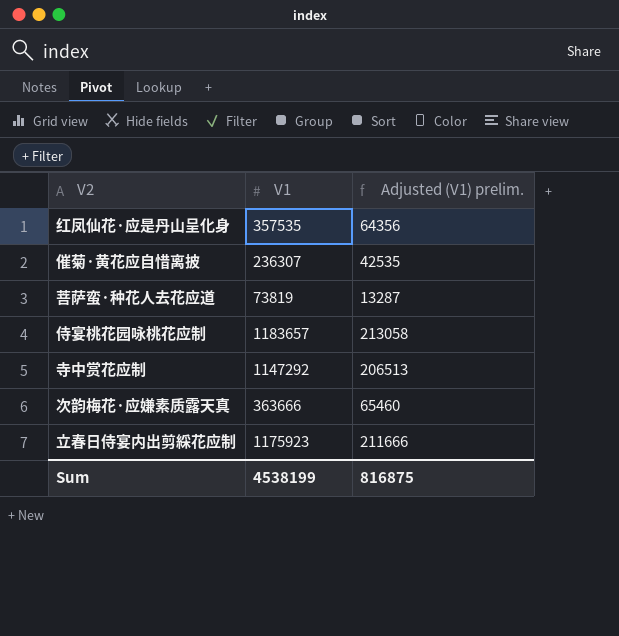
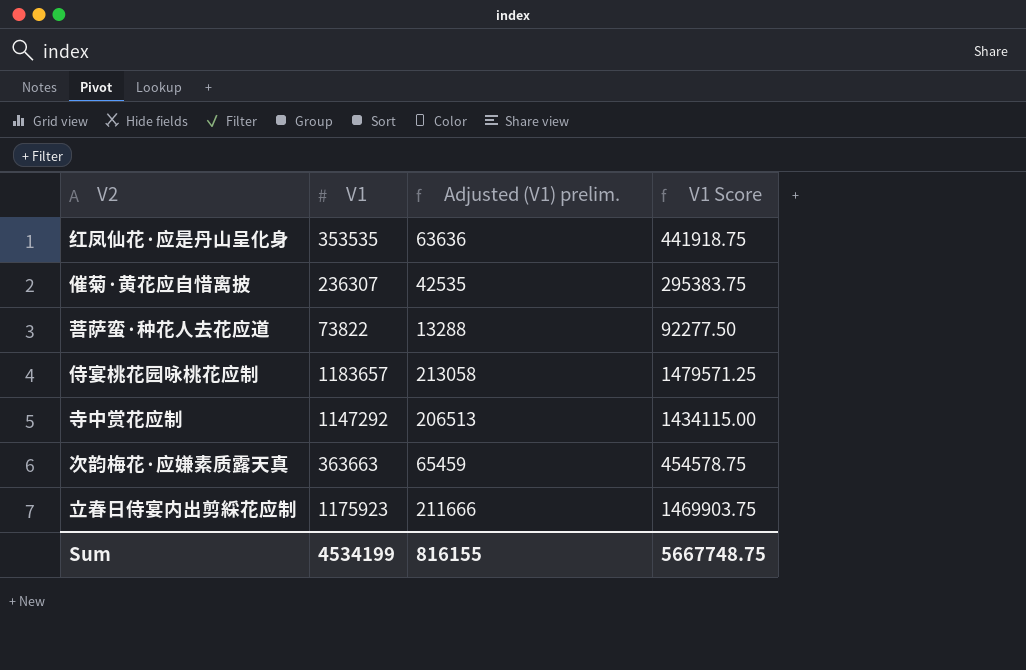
column V1 Score | formula: none -> [V1] * 1.25
红凤仙花·应是丹山呈化身 | V1: 357535 -> 353535
红凤仙花·应是丹山呈化身 | Adjusted (V1) prelim.: 64356 -> 63636
菩萨蛮·种花人去花应道 | V1: 73819 -> 73822
菩萨蛮·种花人去花应道 | Adjusted (V1) prelim.: 13287 -> 13288
次韵梅花·应嫌素质露天真 | V1: 363666 -> 363663
次韵梅花·应嫌素质露天真 | Adjusted (V1) prelim.: 65460 -> 65459
Sum | V1: 4538199 -> 4534199
Sum | Adjusted (V1) prelim.: 816875 -> 816155

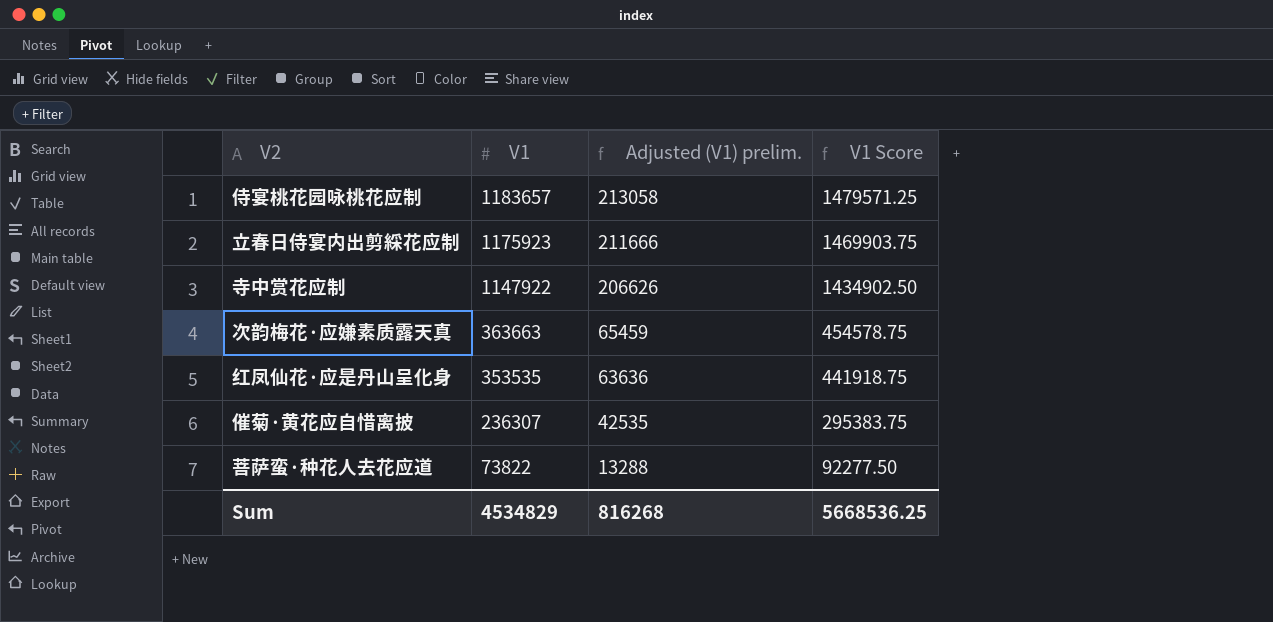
row order: none -> V1 descending
寺中赏花应制 | V1: 1147292 -> 1147922
寺中赏花应制 | Adjusted (V1) prelim.: 206513 -> 206626
寺中赏花应制 | V1 Score: 1434115.00 -> 1434902.50
Sum | V1: 4534199 -> 4534829
Sum | Adjusted (V1) prelim.: 816155 -> 816268
Sum | V1 Score: 5667748.75 -> 5668536.25

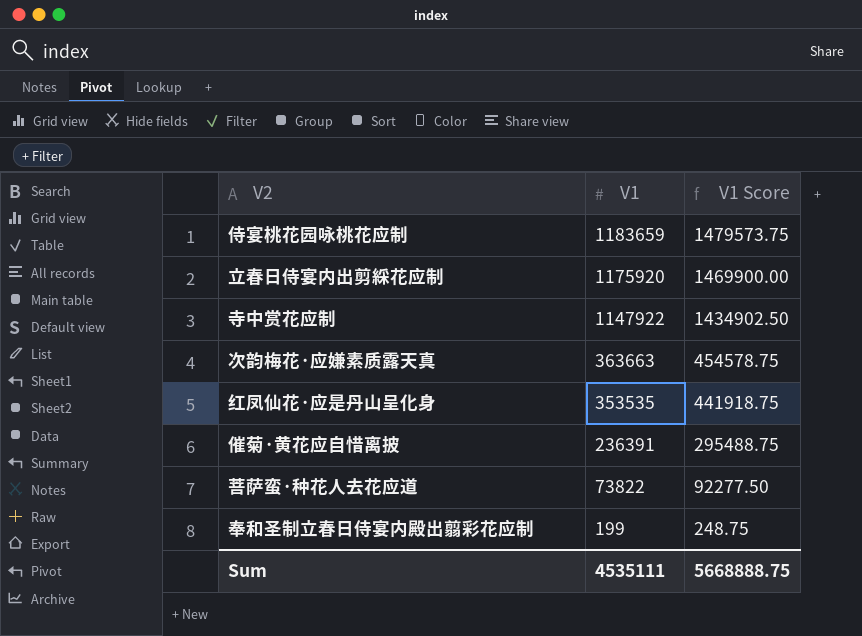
column Adjusted (V1) prelim. | formula: [V1] * 0.18 -> none
侍宴桃花园咏桃花应制 | V1: 1183657 -> 1183659
侍宴桃花园咏桃花应制 | V1 Score: 1479571.25 -> 1479573.75
立春日侍宴内出剪綵花应制 | V1: 1175923 -> 1175920
立春日侍宴内出剪綵花应制 | V1 Score: 1469903.75 -> 1469900.00
催菊·黄花应自惜离披 | V1: 236307 -> 236391
催菊·黄花应自惜离披 | V1 Score: 295383.75 -> 295488.75
row 奉和圣制立春日侍宴内殿出翦彩花应制: none -> 199 | 248.75
Sum | V1: 4534829 -> 4535111
Sum | V1 Score: 5668536.25 -> 5668888.75

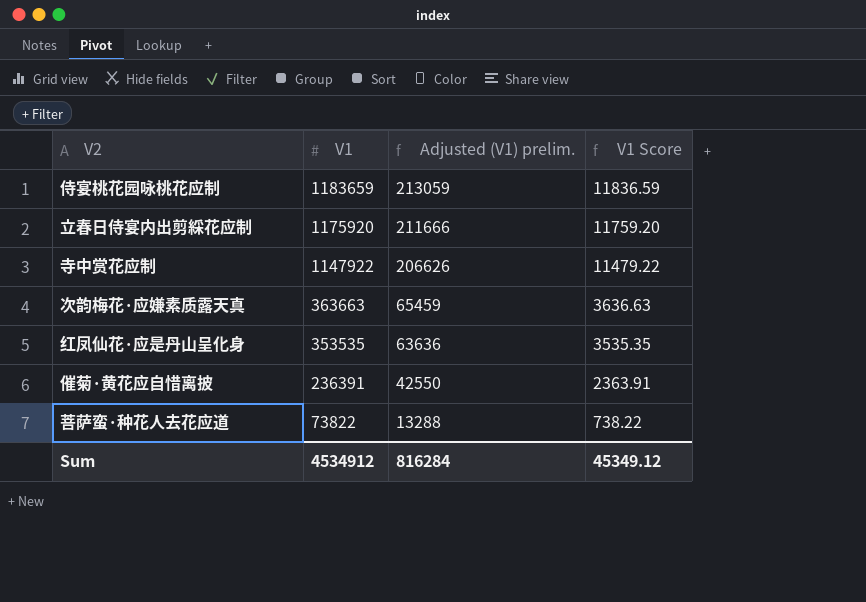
column Adjusted (V1) prelim. | formula: none -> [V1] * 0.18
column V1 Score | formula: [V1] * 1.25 -> [V1] * 0.01
row 奉和圣制立春日侍宴内殿出翦彩花应制: 199 | 248.75 -> none
Sum | V1: 4535111 -> 4534912
Sum | V1 Score: 5668888.75 -> 45349.12

